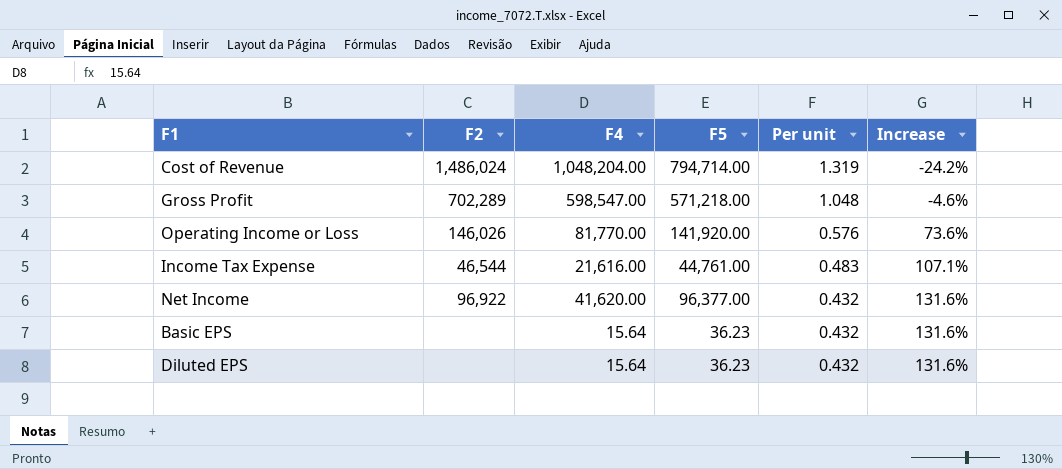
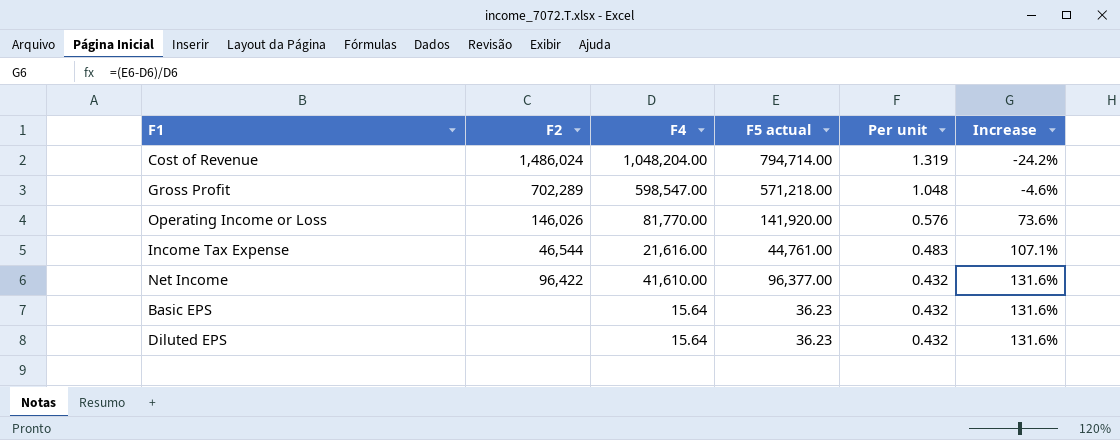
column name: F5 -> F5 actual
Net Income | F2: 96,922 -> 96,422
Net Income | F4: 41,620.00 -> 41,610.00

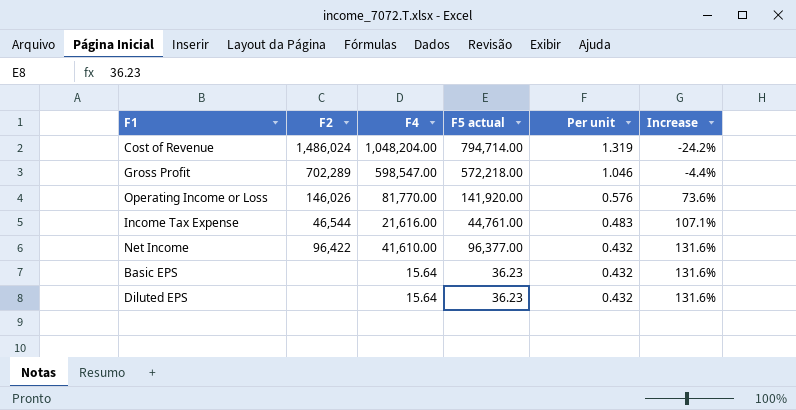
Gross Profit | F5 actual: 571,218.00 -> 572,218.00
Gross Profit | Per unit: 1.048 -> 1.046
Gross Profit | Increase: -4.6% -> -4.4%

